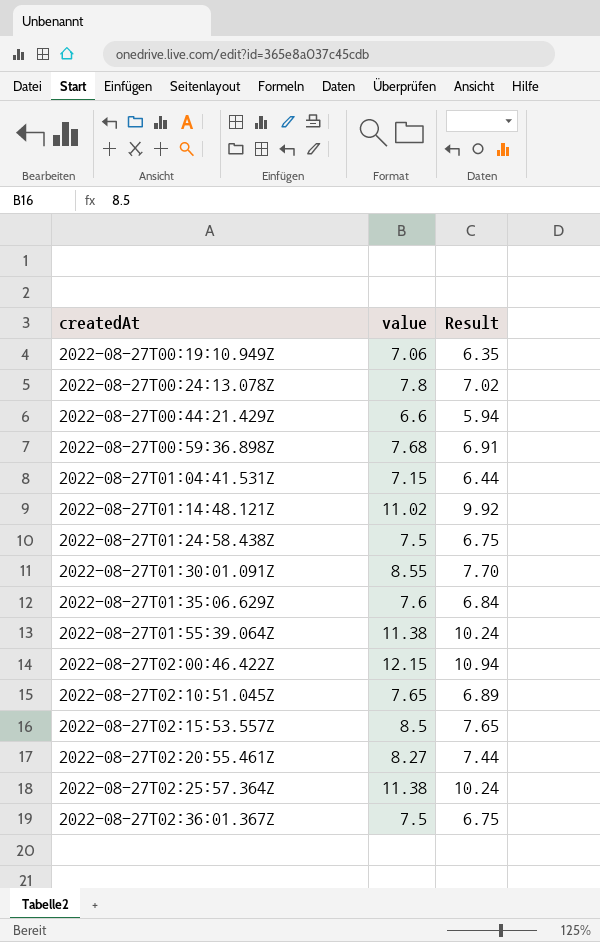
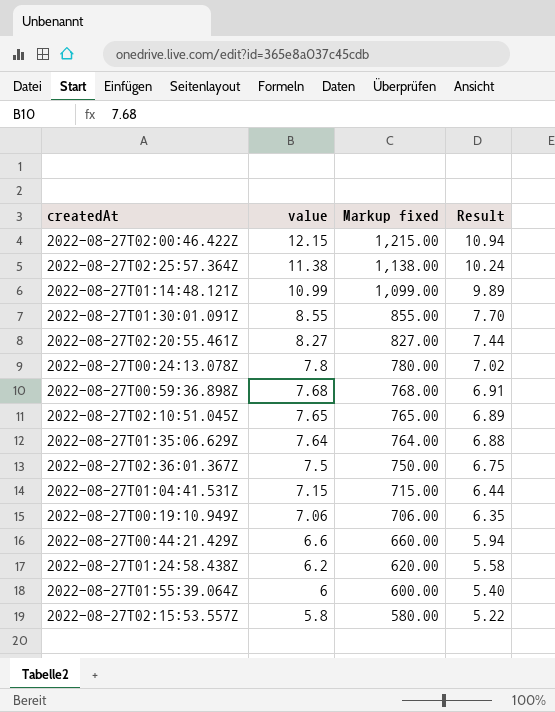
row order: createdAt ascending -> value descending
column Markup fixed | formula: none -> [value] * 100
2022-08-27T01:14:48.121Z | value: 11.02 -> 10.99
2022-08-27T01:14:48.121Z | Result: 9.92 -> 9.89
2022-08-27T01:35:06.629Z | value: 7.6 -> 7.64
2022-08-27T01:35:06.629Z | Result: 6.84 -> 6.88
2022-08-27T01:24:58.438Z | value: 7.5 -> 6.2
2022-08-27T01:24:58.438Z | Result: 6.75 -> 5.58
2022-08-27T01:55:39.064Z | value: 11.38 -> 6
2022-08-27T01:55:39.064Z | Result: 10.24 -> 5.40
2022-08-27T02:15:53.557Z | value: 8.5 -> 5.8
2022-08-27T02:15:53.557Z | Result: 7.65 -> 5.22

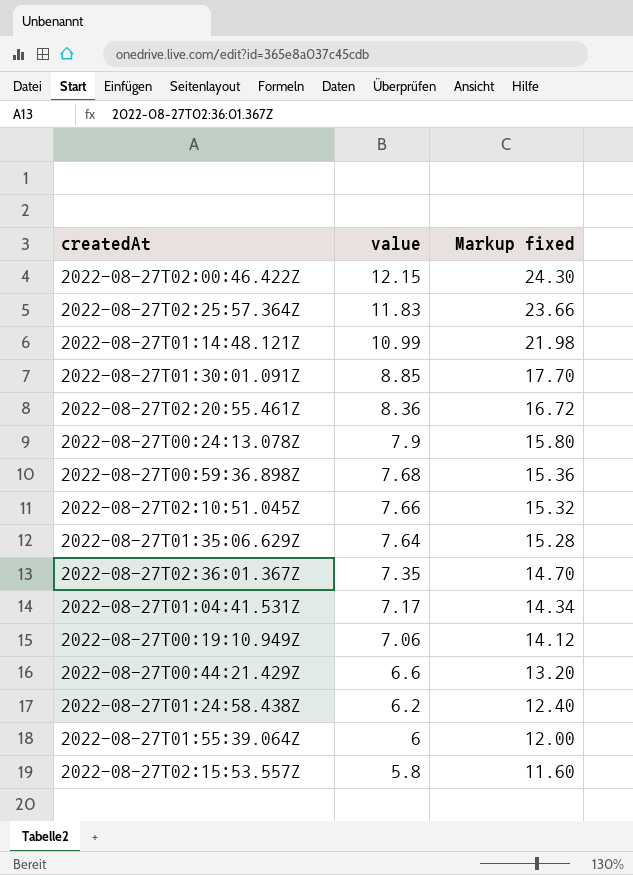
column Result | formula: [value] * 0.9 -> none
column Markup fixed | formula: [value] * 100 -> [value] * 2
2022-08-27T02:25:57.364Z | value: 11.38 -> 11.83
2022-08-27T01:30:01.091Z | value: 8.55 -> 8.85
2022-08-27T02:20:55.461Z | value: 8.27 -> 8.36
2022-08-27T00:24:13.078Z | value: 7.8 -> 7.9
2022-08-27T02:10:51.045Z | value: 7.65 -> 7.66
2022-08-27T02:36:01.367Z | value: 7.5 -> 7.35
2022-08-27T01:04:41.531Z | value: 7.15 -> 7.17

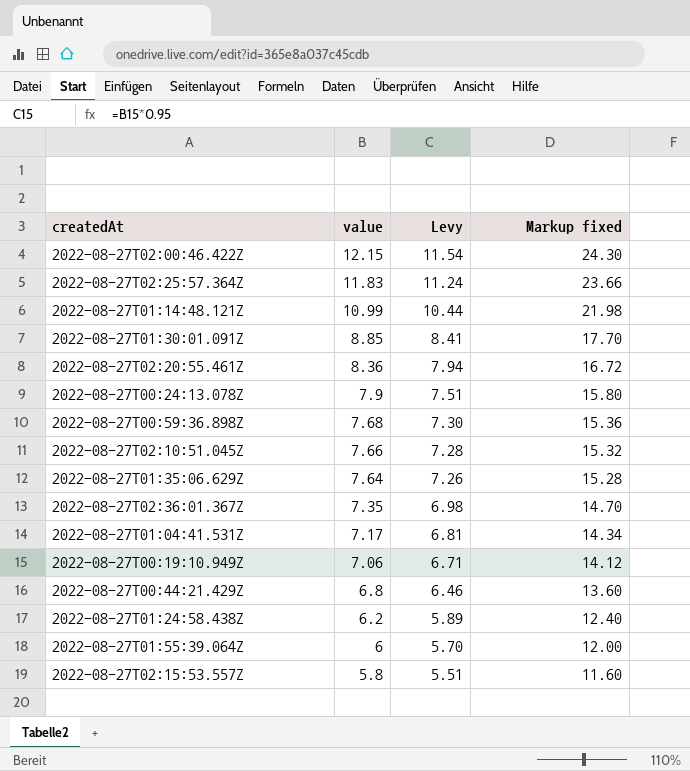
column Levy | formula: none -> [value] * 0.95
2022-08-27T00:44:21.429Z | value: 6.6 -> 6.8
2022-08-27T00:44:21.429Z | Markup fixed: 13.20 -> 13.60

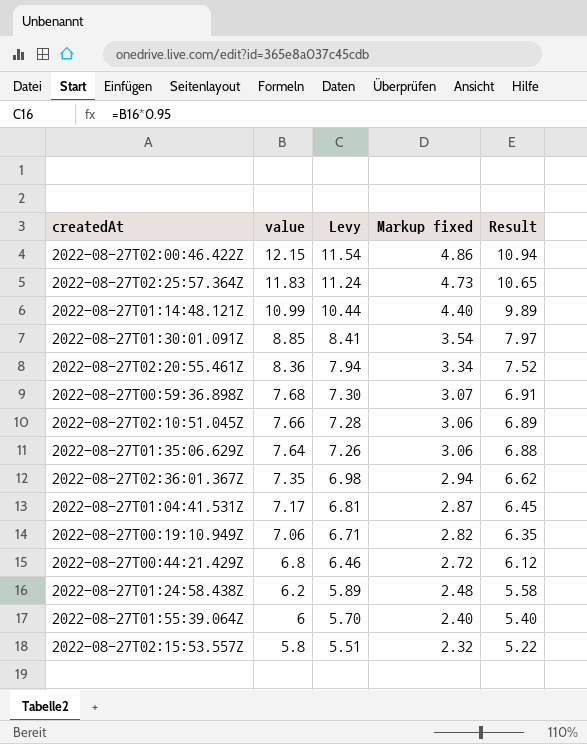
column Markup fixed | formula: [value] * 2 -> [value] * 0.4
column Result | formula: none -> [value] * 0.9
row 2022-08-27T00:24:13.078Z: 7.9 | 7.51 | 15.80 -> none

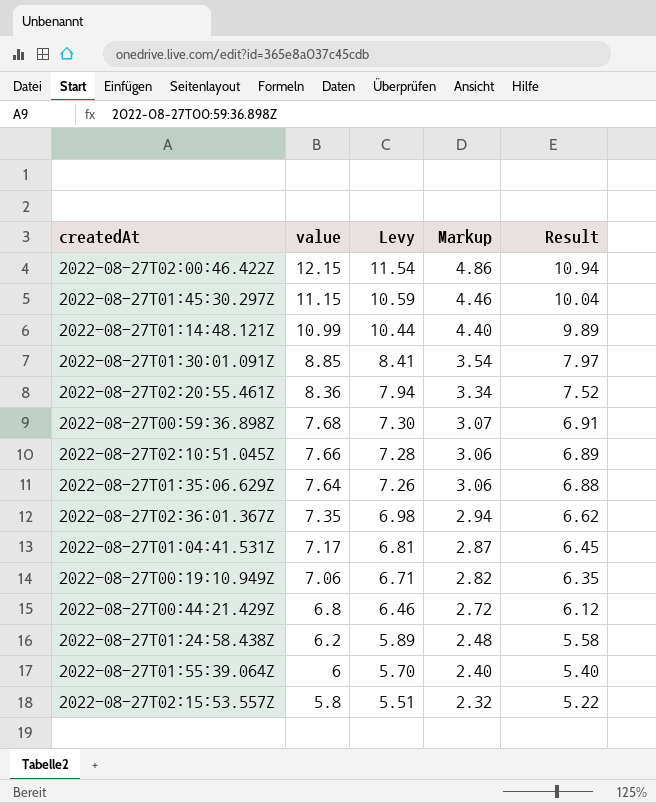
column name: Markup fixed -> Markup
row 2022-08-27T02:25:57.364Z: 11.83 | 11.24 | 4.73 | 10.65 -> none
row 2022-08-27T01:45:30.297Z: none -> 11.15 | 10.59 | 4.46 | 10.04

